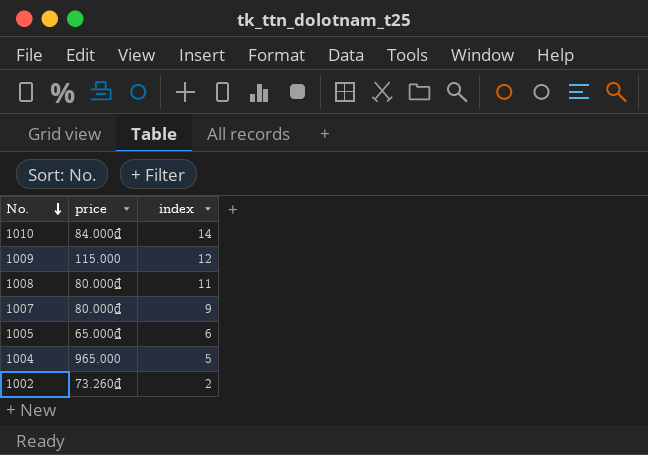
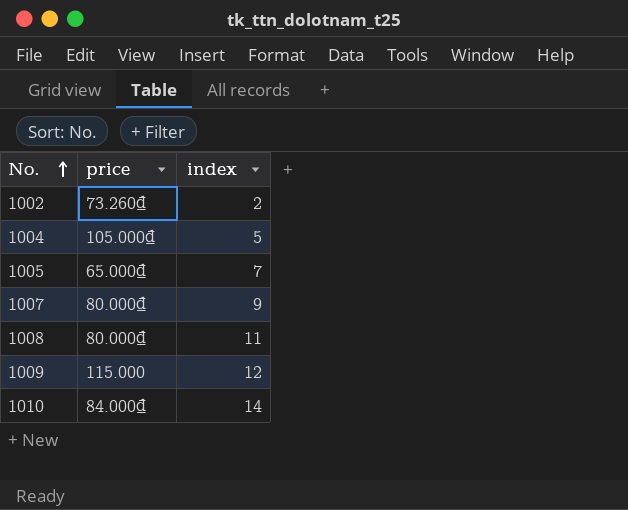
row order: No. descending -> No. ascending
1004 | price: 965.000 -> 105.000₫
1005 | index: 6 -> 7

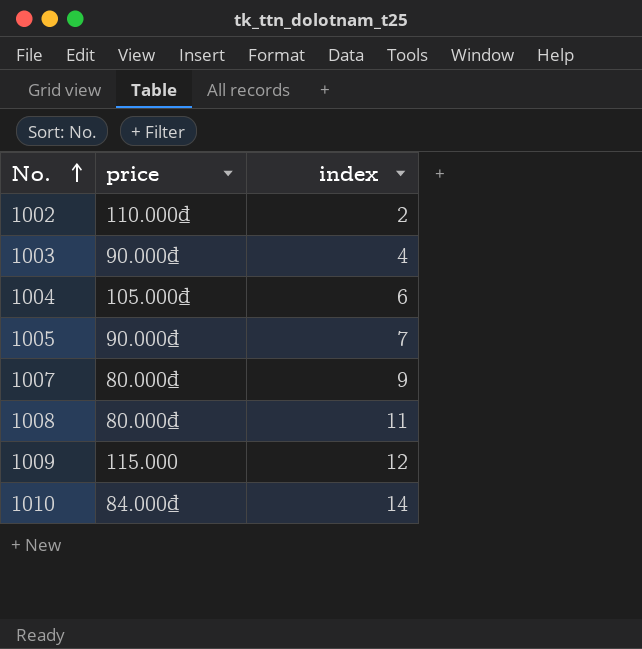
1002 | price: 73.260₫ -> 110.000₫
row 1003: none -> 90.000₫ | 4
1004 | index: 5 -> 6
1005 | price: 65.000₫ -> 90.000₫

